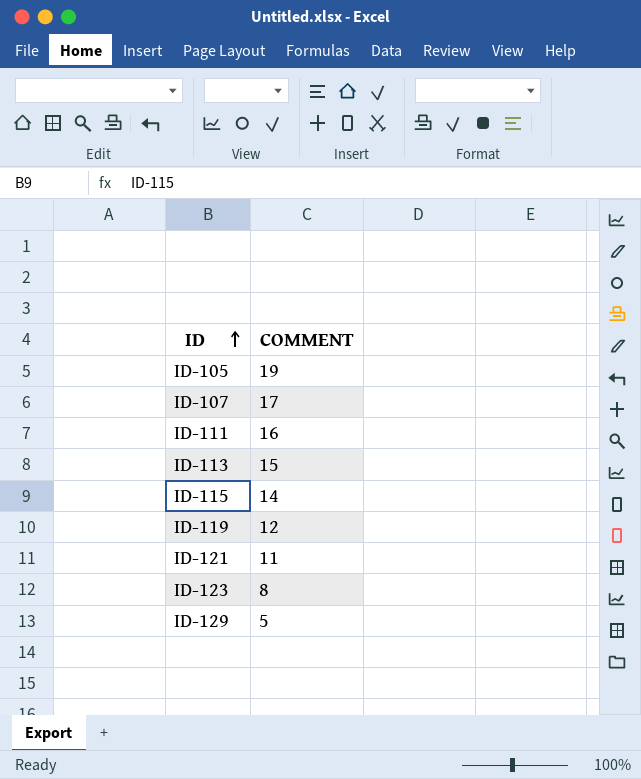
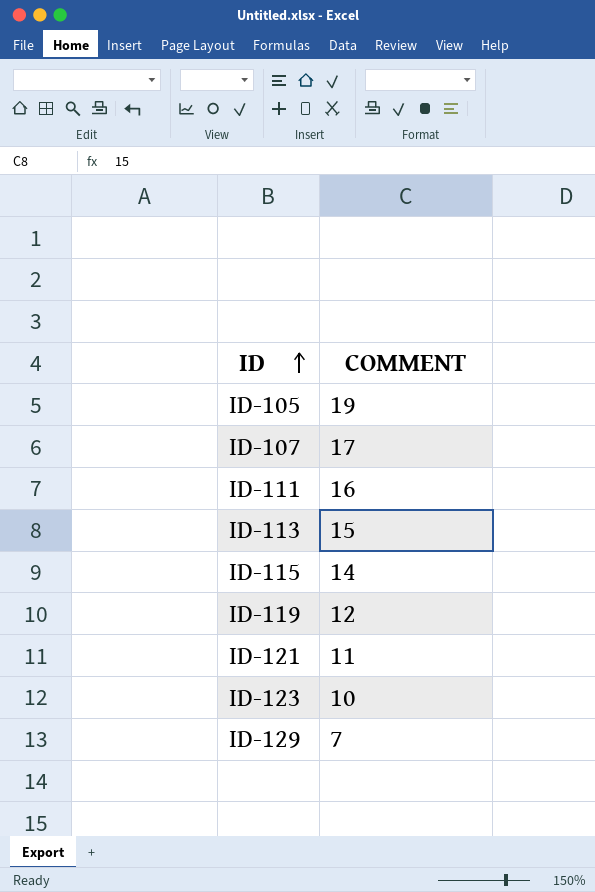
ID-123 | COMMENT: 8 -> 10
ID-129 | COMMENT: 5 -> 7

